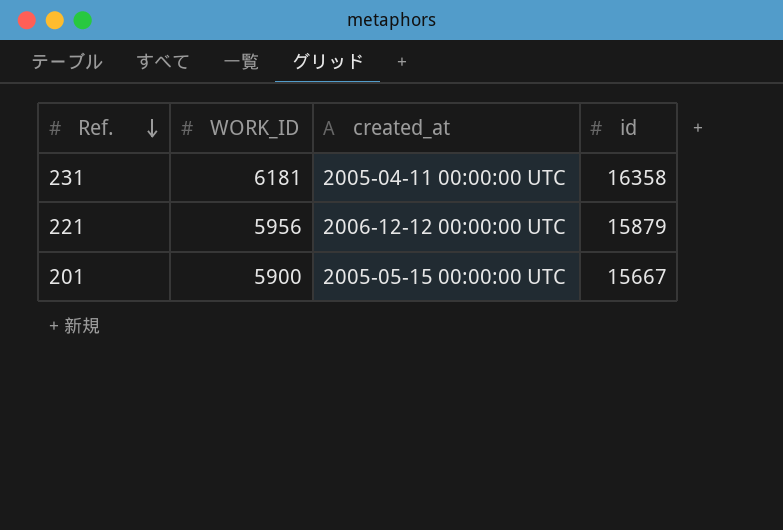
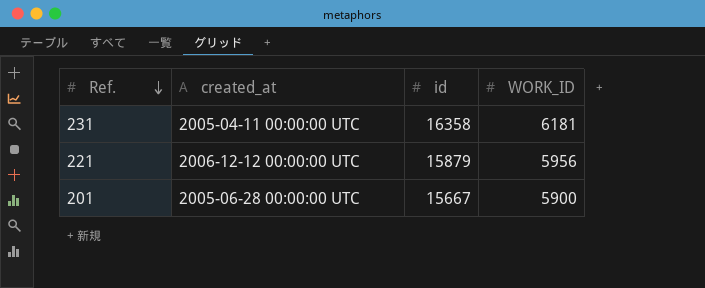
column WORK_ID | position: 2 -> 4
201 | created_at: 2005-05-15 00:00:00 UTC -> 2005-06-28 00:00:00 UTC

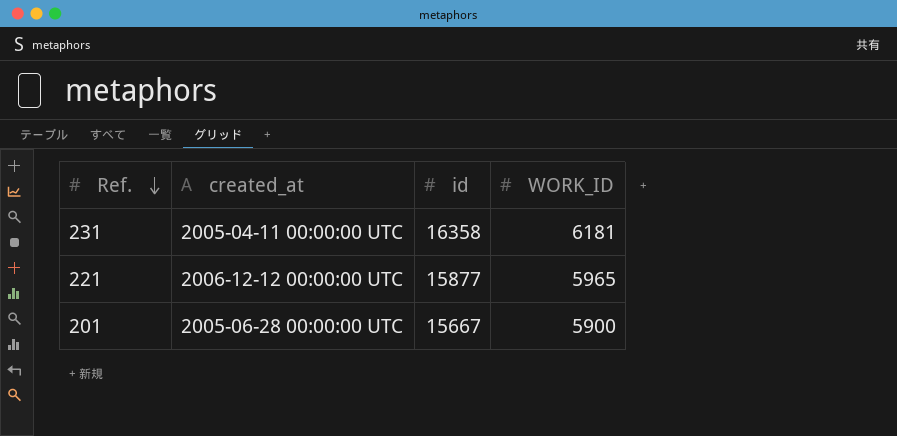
221 | id: 15879 -> 15877
221 | WORK_ID: 5956 -> 5965

